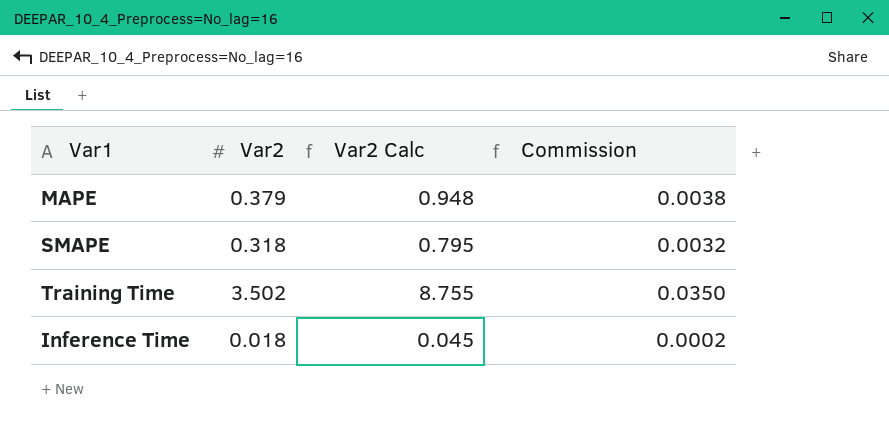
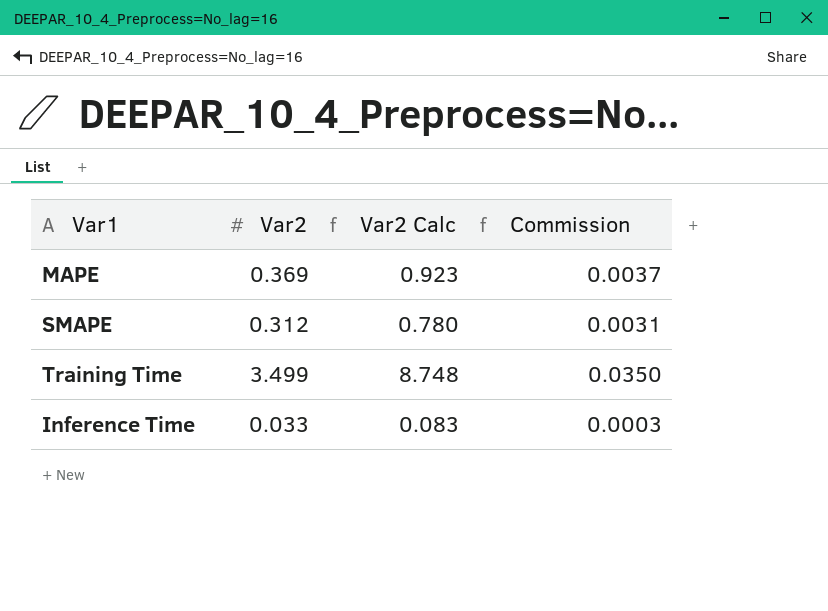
MAPE | Var2: 0.379 -> 0.369
MAPE | Var2 Calc: 0.948 -> 0.923
MAPE | Commission: 0.0038 -> 0.0037
SMAPE | Var2: 0.318 -> 0.312
SMAPE | Var2 Calc: 0.795 -> 0.780
SMAPE | Commission: 0.0032 -> 0.0031
Training Time | Var2: 3.502 -> 3.499
Training Time | Var2 Calc: 8.755 -> 8.748
Inference Time | Var2: 0.018 -> 0.033
Inference Time | Var2 Calc: 0.045 -> 0.083
Inference Time | Commission: 0.0002 -> 0.0003

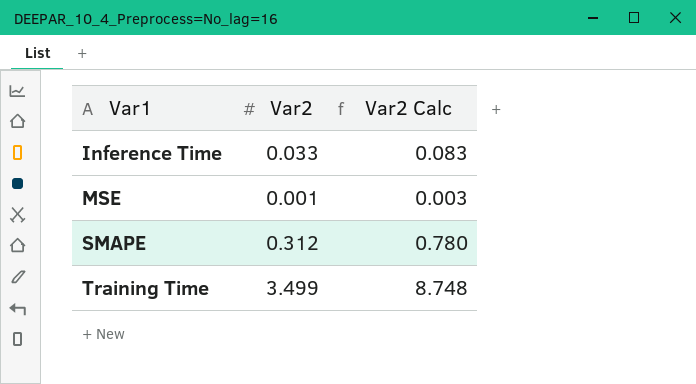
row order: none -> Var1 ascending
column Commission | formula: [Var2] * 0.01 -> none
row MAPE: 0.369 | 0.923 | 0.0037 -> none
row MSE: none -> 0.001 | 0.003

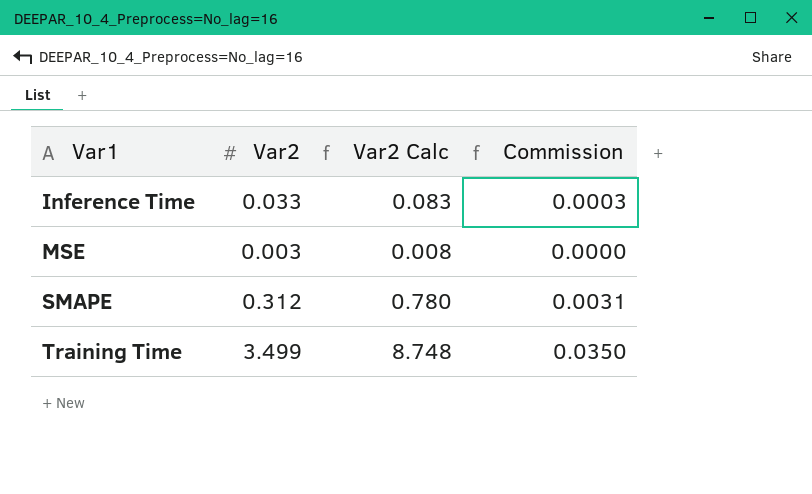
column Commission | formula: none -> [Var2] * 0.01
MSE | Var2: 0.001 -> 0.003
MSE | Var2 Calc: 0.003 -> 0.008

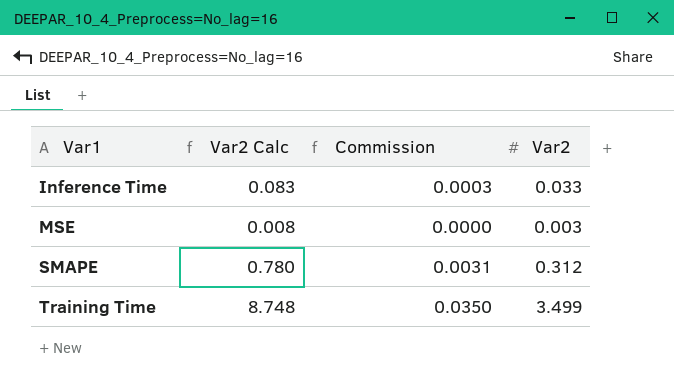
column Var2 | position: 2 -> 4

